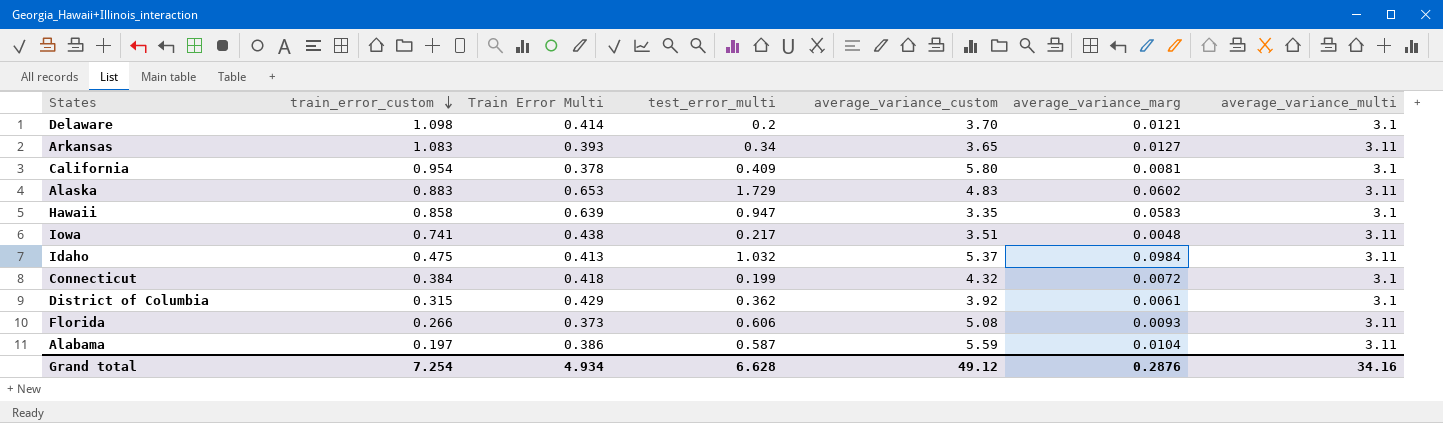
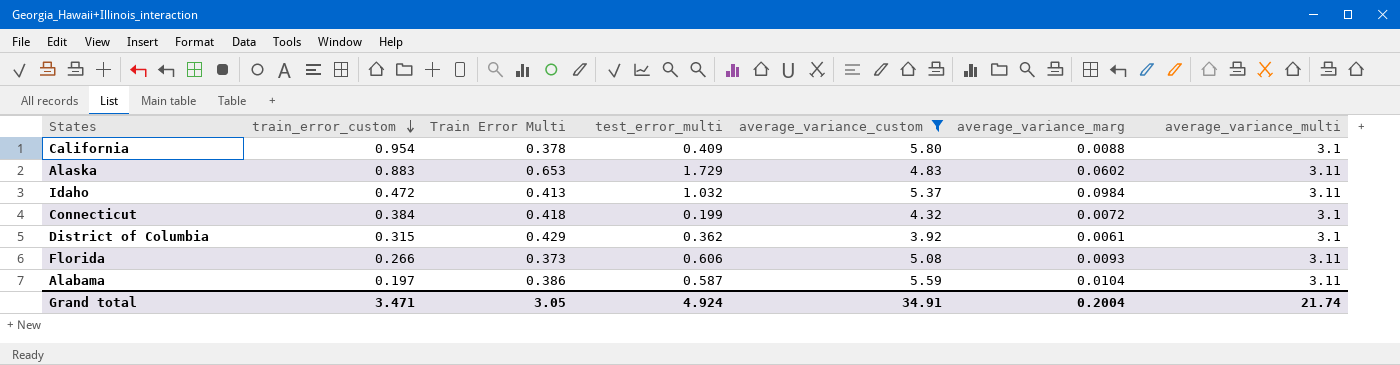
filter: none -> average_variance_custom >= 3.92
California | average_variance_marg: 0.0081 -> 0.0088
Idaho | train_error_custom: 0.475 -> 0.472
Grand total | train_error_custom: 7.254 -> 3.471
Grand total | Train Error Multi: 4.934 -> 3.05
Grand total | test_error_multi: 6.628 -> 4.924
Grand total | average_variance_custom: 49.12 -> 34.91
Grand total | average_variance_marg: 0.2876 -> 0.2004
Grand total | average_variance_multi: 34.16 -> 21.74

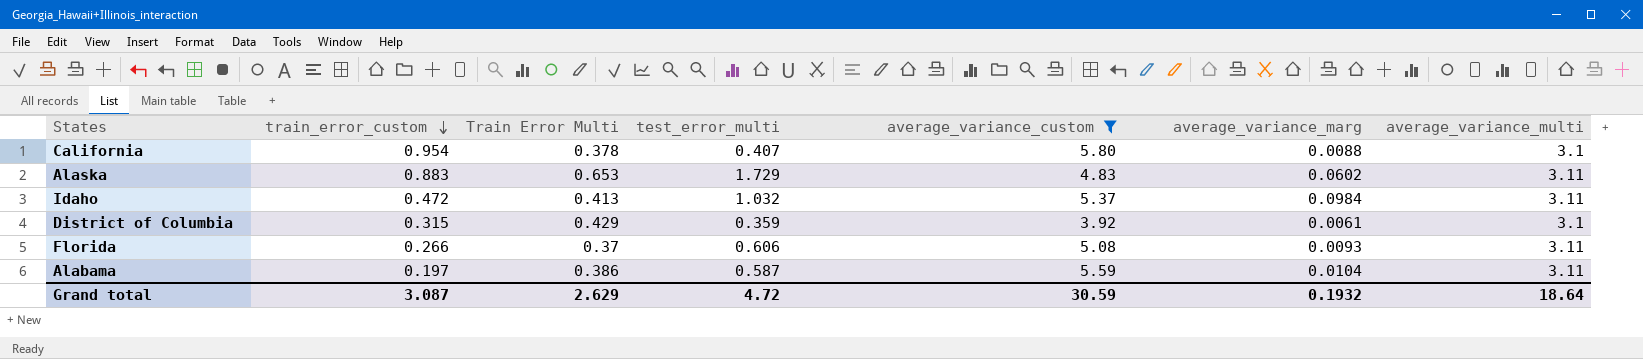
row Connecticut: 0.384 | 0.418 | 0.199 | 4.32 | 0.0072 | 3.1 -> none
California | test_error_multi: 0.409 -> 0.407
District of Columbia | test_error_multi: 0.362 -> 0.359
Florida | Train Error Multi: 0.373 -> 0.37
Grand total | train_error_custom: 3.471 -> 3.087
Grand total | Train Error Multi: 3.05 -> 2.629
Grand total | test_error_multi: 4.924 -> 4.72
Grand total | average_variance_custom: 34.91 -> 30.59
Grand total | average_variance_marg: 0.2004 -> 0.1932
Grand total | average_variance_multi: 21.74 -> 18.64

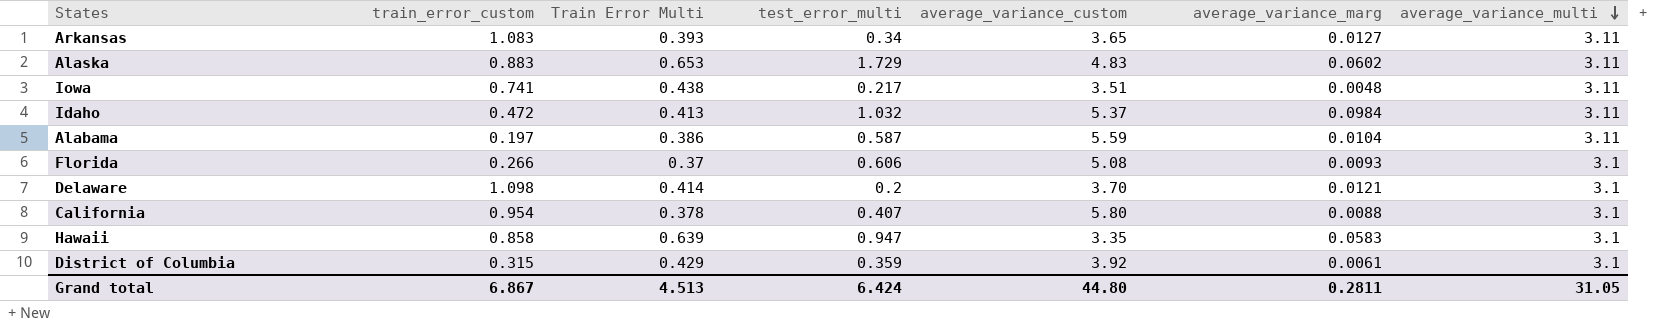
filter: average_variance_custom >= 3.92 -> none
row order: train_error_custom descending -> average_variance_multi descending
Florida | average_variance_multi: 3.11 -> 3.1
Grand total | train_error_custom: 3.087 -> 6.867
Grand total | Train Error Multi: 2.629 -> 4.513
Grand total | test_error_multi: 4.72 -> 6.424
Grand total | average_variance_custom: 30.59 -> 44.80
Grand total | average_variance_marg: 0.1932 -> 0.2811
Grand total | average_variance_multi: 18.64 -> 31.05

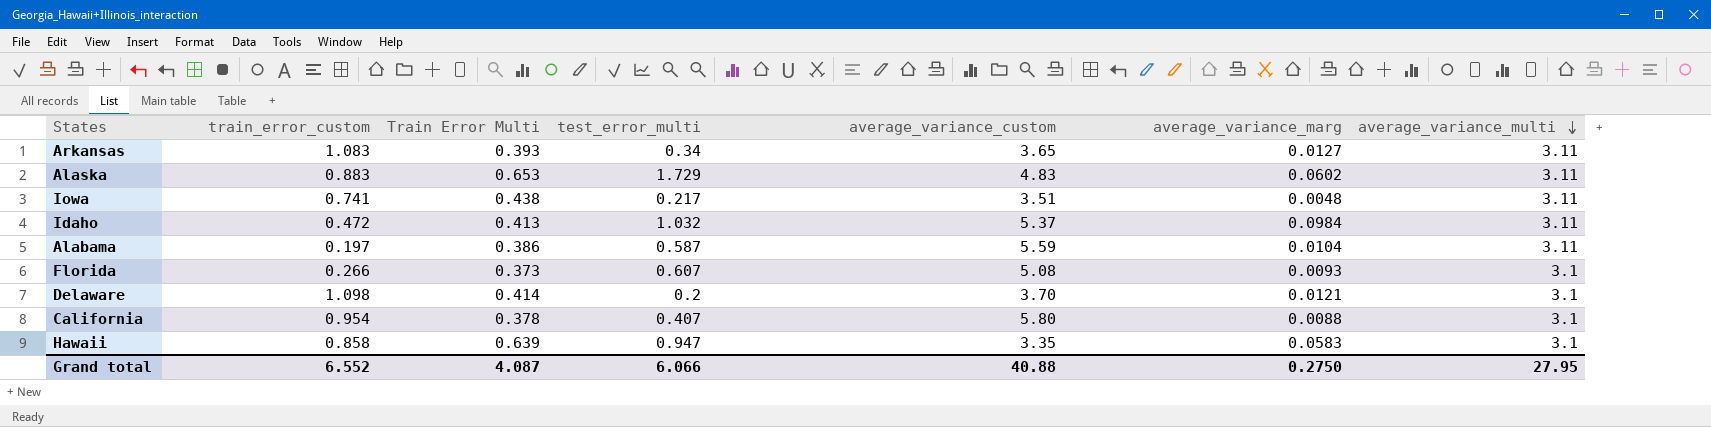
row District of Columbia: 0.315 | 0.429 | 0.359 | 3.92 | 0.0061 | 3.1 -> none
Florida | Train Error Multi: 0.37 -> 0.373
Florida | test_error_multi: 0.606 -> 0.607
Grand total | train_error_custom: 6.867 -> 6.552
Grand total | Train Error Multi: 4.513 -> 4.087
Grand total | test_error_multi: 6.424 -> 6.066
Grand total | average_variance_custom: 44.80 -> 40.88
Grand total | average_variance_marg: 0.2811 -> 0.2750
Grand total | average_variance_multi: 31.05 -> 27.95

